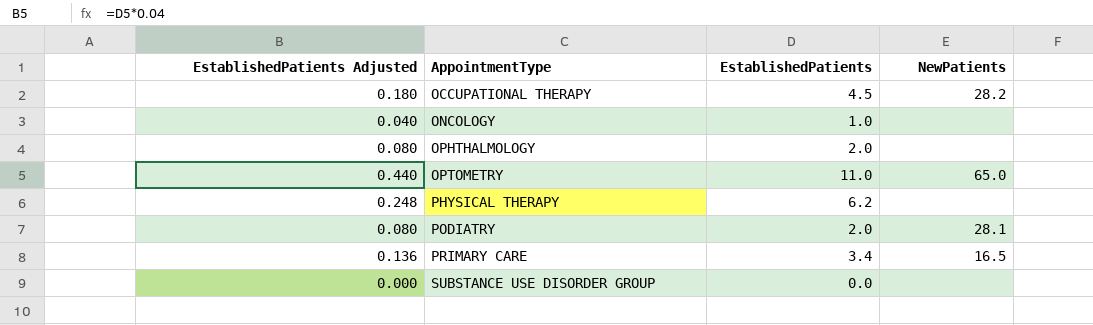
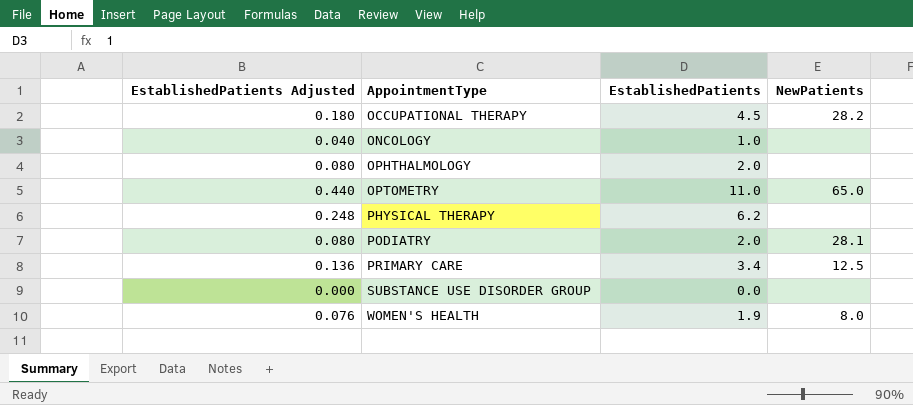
PRIMARY CARE | NewPatients: 16.5 -> 12.5
row WOMEN'S HEALTH: none -> 0.076 | 1.9 | 8.0

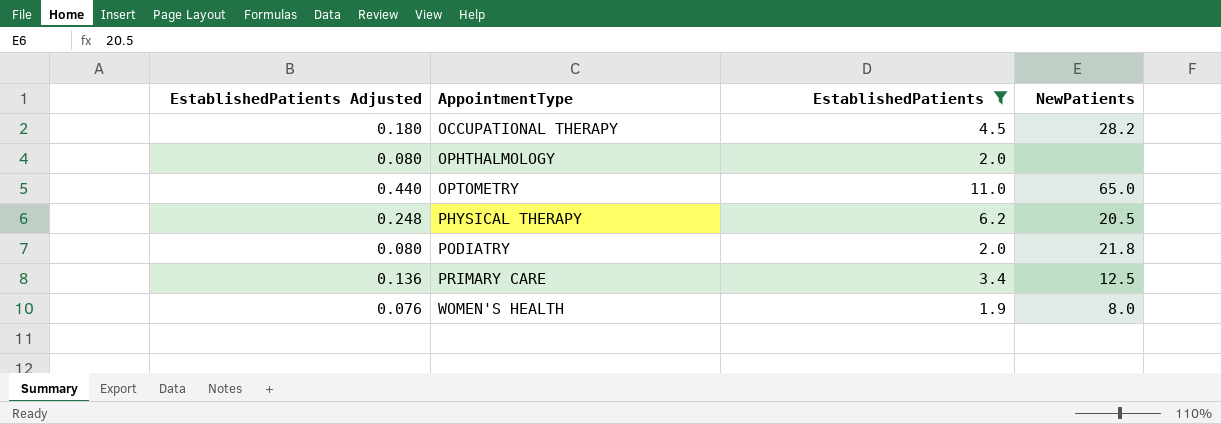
filter: none -> EstablishedPatients >= 1.9
PHYSICAL THERAPY | NewPatients: none -> 20.5
PODIATRY | NewPatients: 28.1 -> 21.8

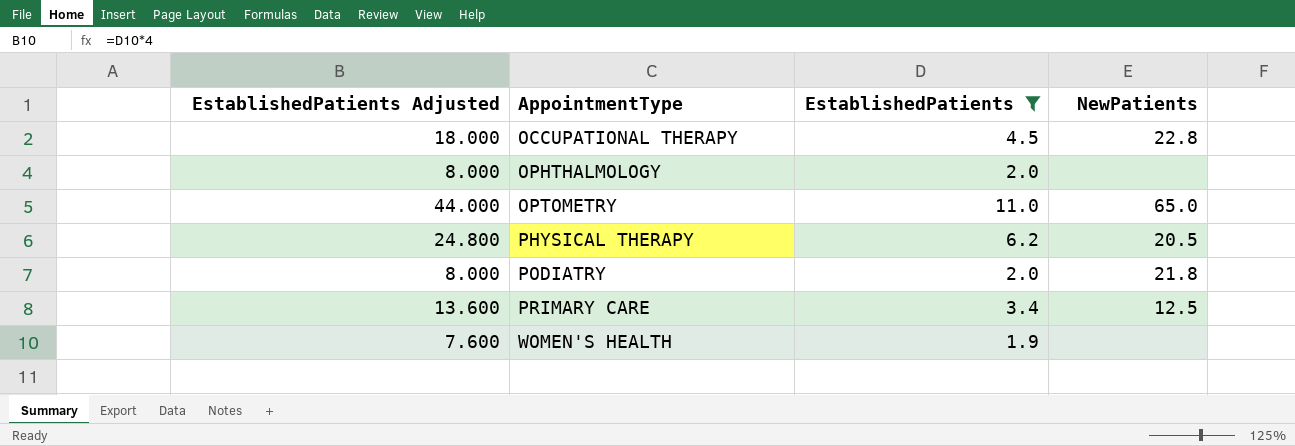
column EstablishedPatients Adjusted | formula: [EstablishedPatients] * 0.04 -> [EstablishedPatients] * 4
OCCUPATIONAL THERAPY | NewPatients: 28.2 -> 22.8
WOMEN'S HEALTH | NewPatients: 8.0 -> none

